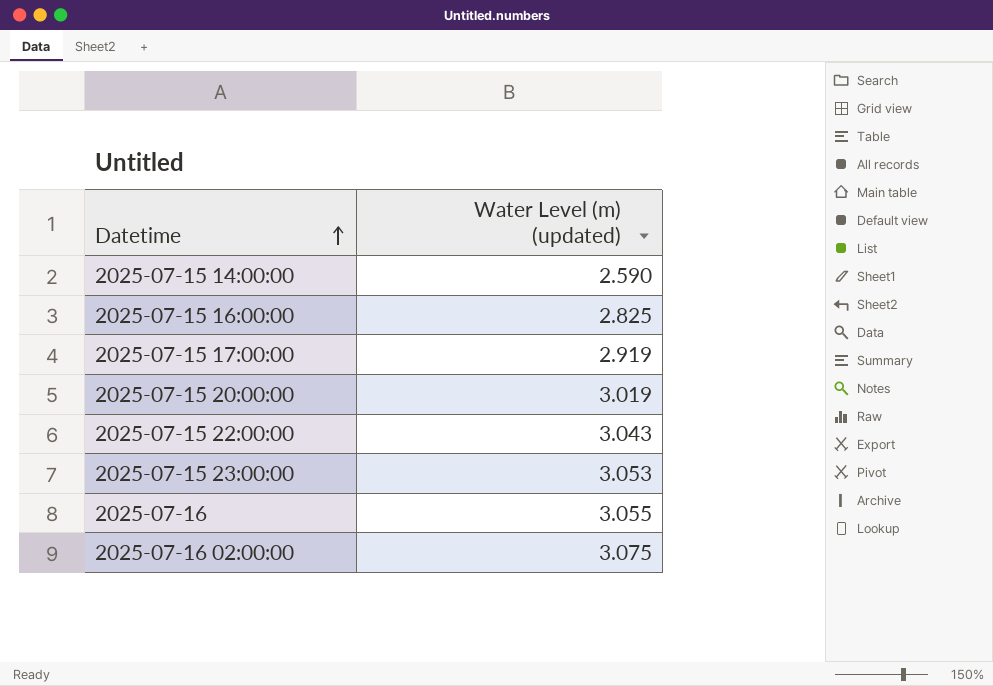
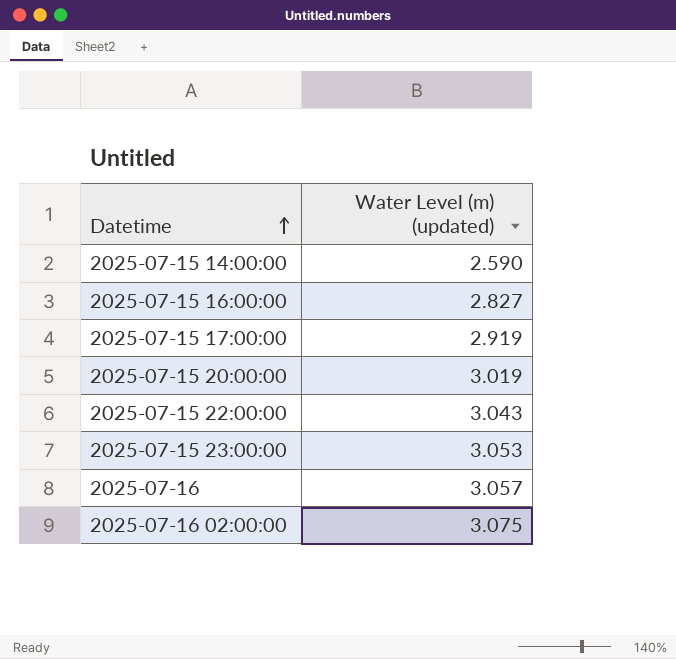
2025-07-15 16:00:00 | Water Level (m) (updated): 2.825 -> 2.827
2025-07-16 | Water Level (m) (updated): 3.055 -> 3.057

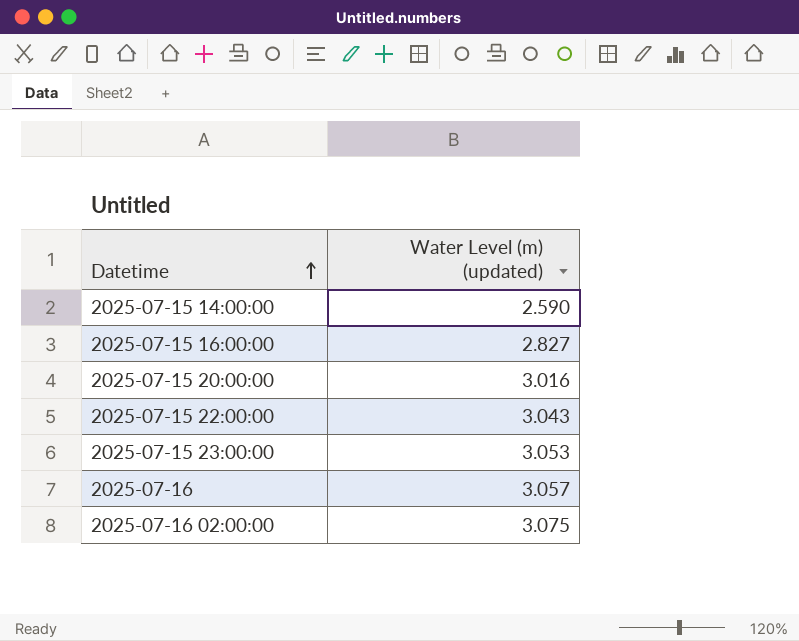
row 2025-07-15 17:00:00: 2.919 -> none
2025-07-15 20:00:00 | Water Level (m) (updated): 3.019 -> 3.016

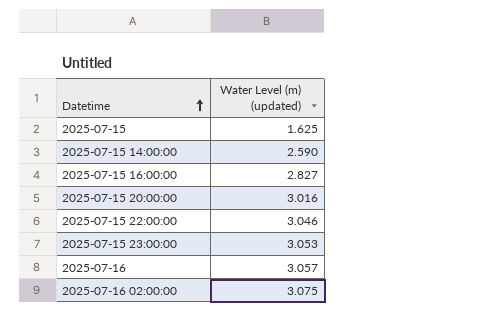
row 2025-07-15: none -> 1.625
2025-07-15 22:00:00 | Water Level (m) (updated): 3.043 -> 3.046

